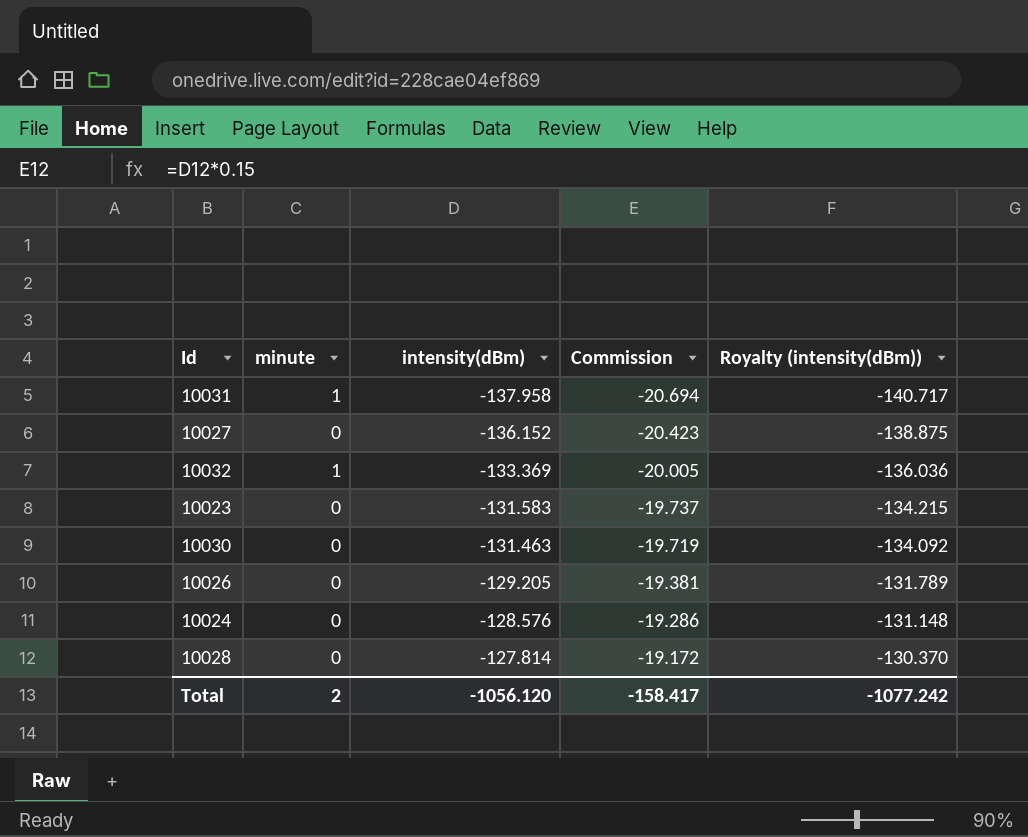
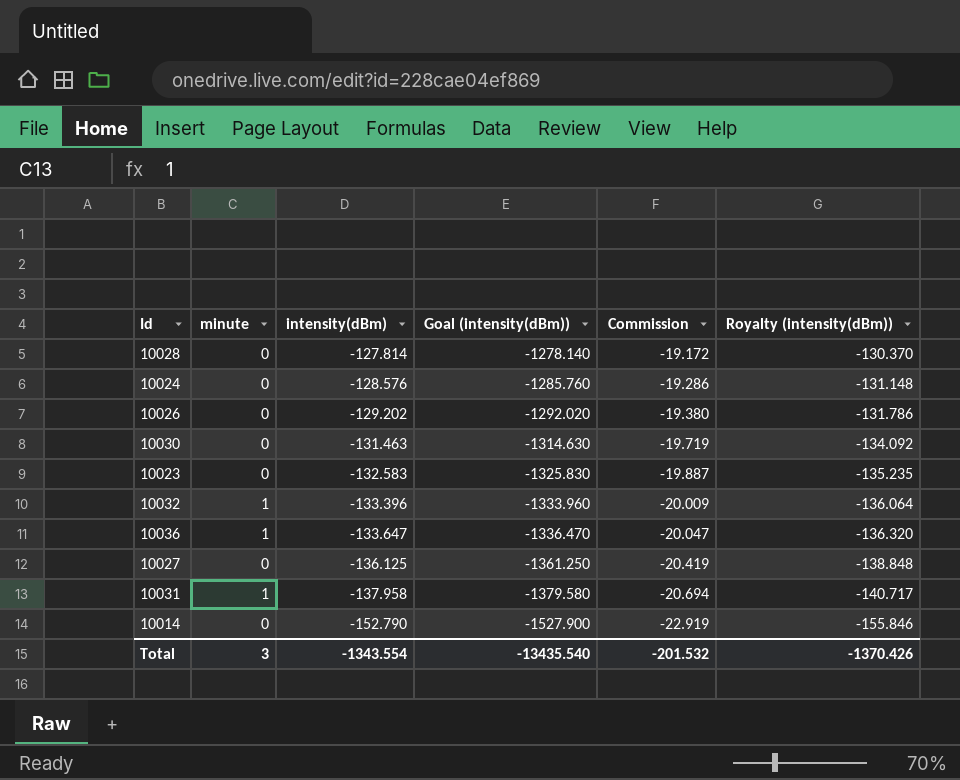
row order: intensity(dBm) ascending -> intensity(dBm) descending
column Goal (intensity(dBm)) | formula: none -> [intensity(dBm)] * 10
10026 | intensity(dBm): -129.205 -> -129.202
10026 | Commission: -19.381 -> -19.380
10026 | Royalty (intensity(dBm)): -131.789 -> -131.786
10023 | intensity(dBm): -131.583 -> -132.583
10023 | Commission: -19.737 -> -19.887
10023 | Royalty (intensity(dBm)): -134.215 -> -135.235
10032 | intensity(dBm): -133.369 -> -133.396
10032 | Commission: -20.005 -> -20.009
10032 | Royalty (intensity(dBm)): -136.036 -> -136.064
row 10036: none -> 1 | -133.647 | -1336.470 | -20.047 | -136.320
10027 | intensity(dBm): -136.152 -> -136.125
10027 | Commission: -20.423 -> -20.419
10027 | Royalty (intensity(dBm)): -138.875 -> -138.848
row 10014: none -> 0 | -152.790 | -1527.900 | -22.919 | -155.846
Total | minute: 2 -> 3
Total | intensity(dBm): -1056.120 -> -1343.554
Total | Commission: -158.417 -> -201.532
Total | Royalty (intensity(dBm)): -1077.242 -> -1370.426

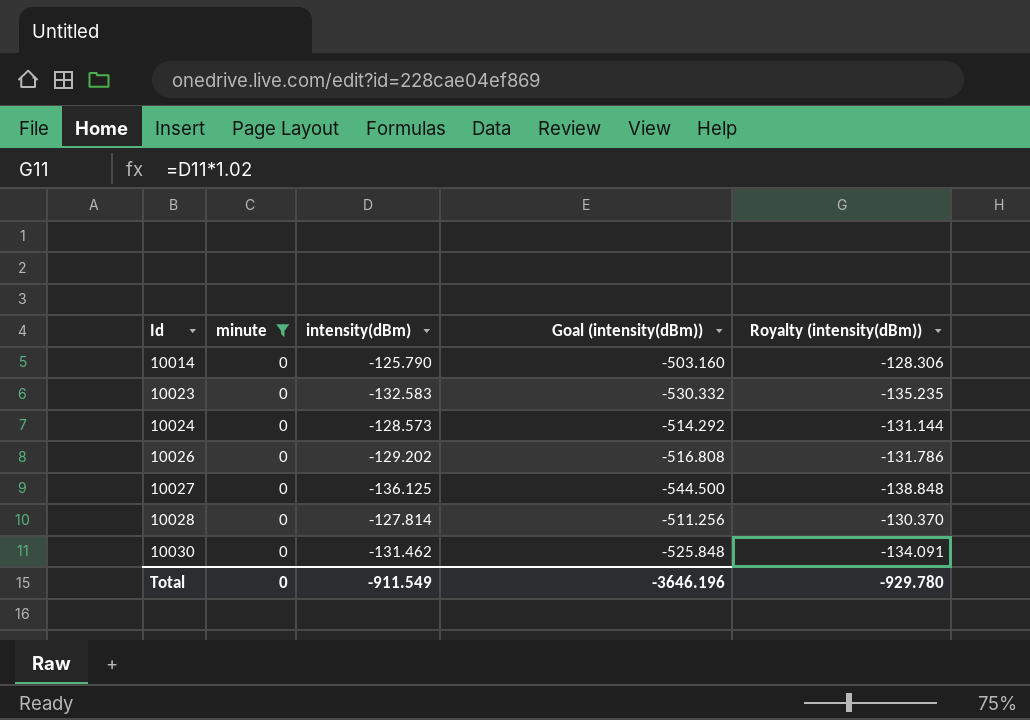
filter: none -> minute = 0
row order: intensity(dBm) descending -> Id ascending
column Commission | formula: [intensity(dBm)] * 0.15 -> none
column Goal (intensity(dBm)) | formula: [intensity(dBm)] * 10 -> [intensity(dBm)] * 4
10014 | intensity(dBm): -152.790 -> -125.790
10014 | Royalty (intensity(dBm)): -155.846 -> -128.306
10024 | intensity(dBm): -128.576 -> -128.573
10024 | Royalty (intensity(dBm)): -131.148 -> -131.144
10030 | intensity(dBm): -131.463 -> -131.462
10030 | Royalty (intensity(dBm)): -134.092 -> -134.091
Total | minute: 3 -> 0
Total | intensity(dBm): -1343.554 -> -911.549
Total | Goal (intensity(dBm)): -13435.540 -> -3646.196
Total | Royalty (intensity(dBm)): -1370.426 -> -929.780

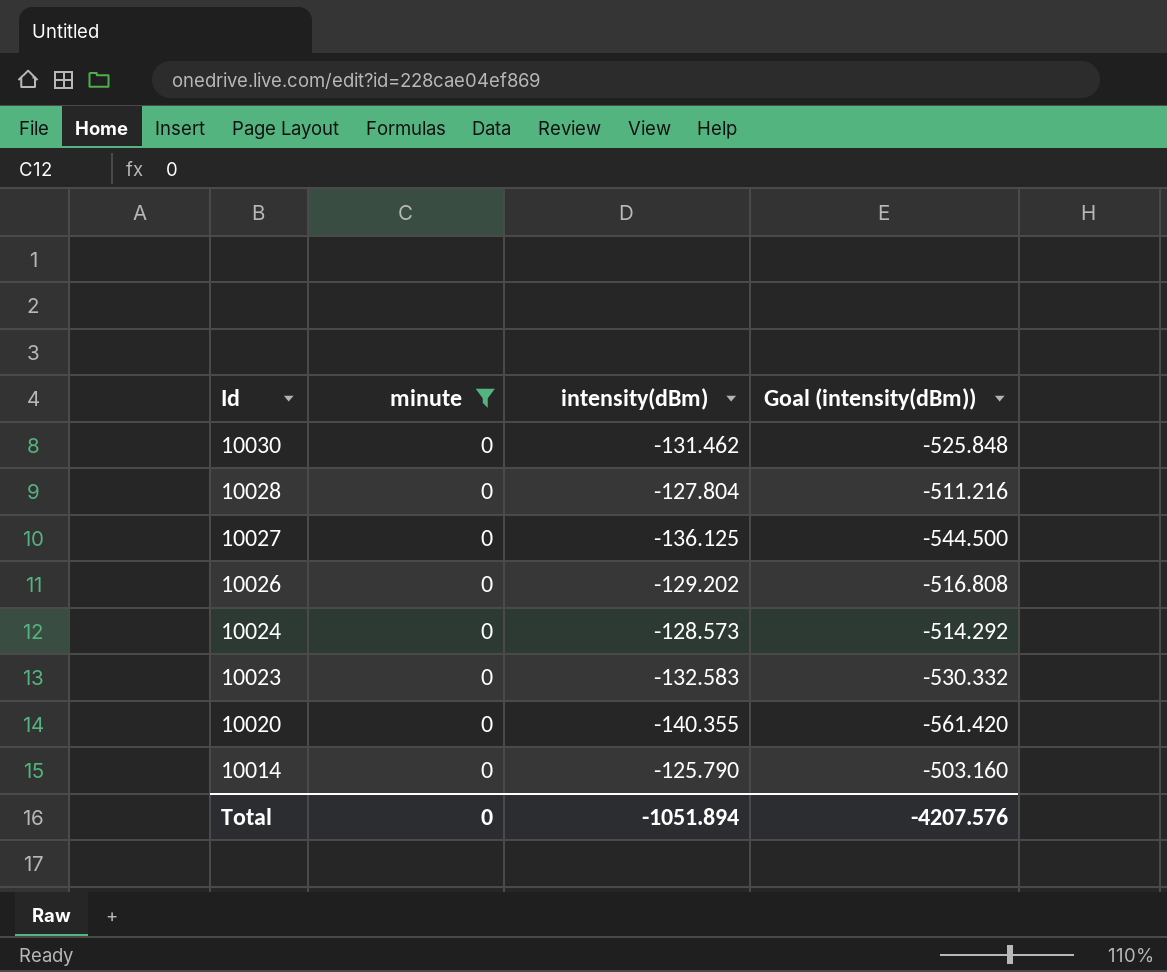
row order: Id ascending -> Id descending
column Royalty (intensity(dBm)) | formula: [intensity(dBm)] * 1.02 -> none
10028 | intensity(dBm): -127.814 -> -127.804
10028 | Goal (intensity(dBm)): -511.256 -> -511.216
row 10020: none -> 0 | -140.355 | -561.420
Total | intensity(dBm): -911.549 -> -1051.894
Total | Goal (intensity(dBm)): -3646.196 -> -4207.576

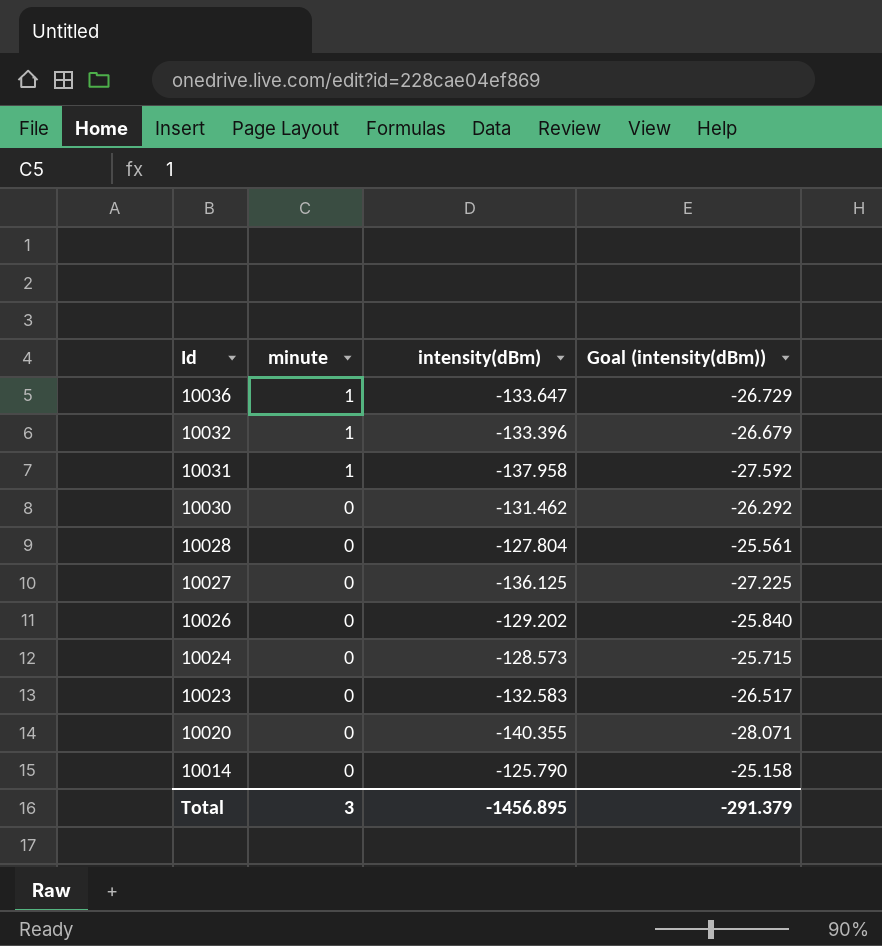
filter: minute = 0 -> none
column Goal (intensity(dBm)) | formula: [intensity(dBm)] * 4 -> [intensity(dBm)] * 0.2
Total | minute: 0 -> 3
Total | intensity(dBm): -1051.894 -> -1456.895
Total | Goal (intensity(dBm)): -4207.576 -> -291.379

